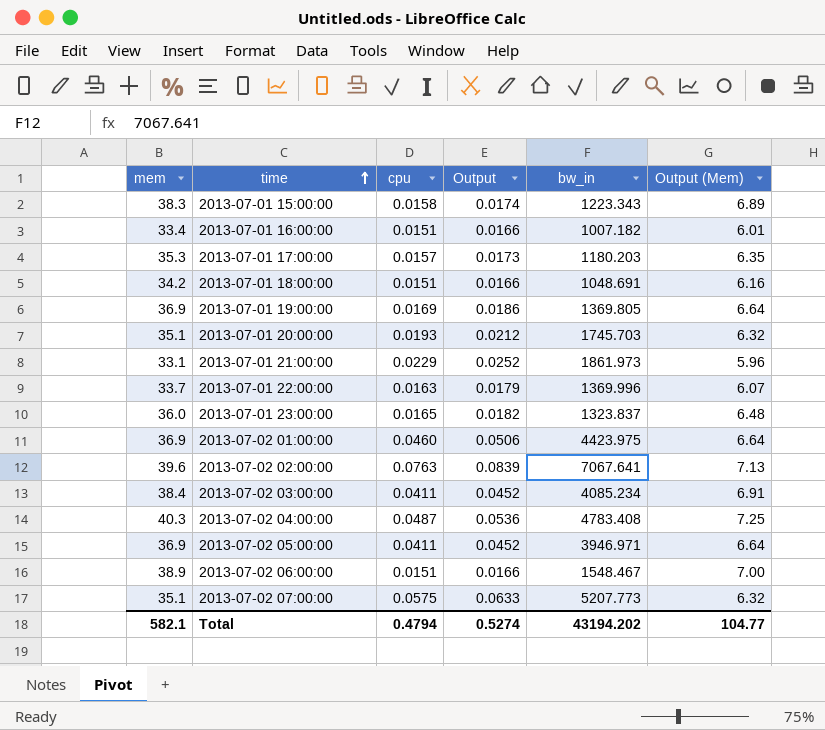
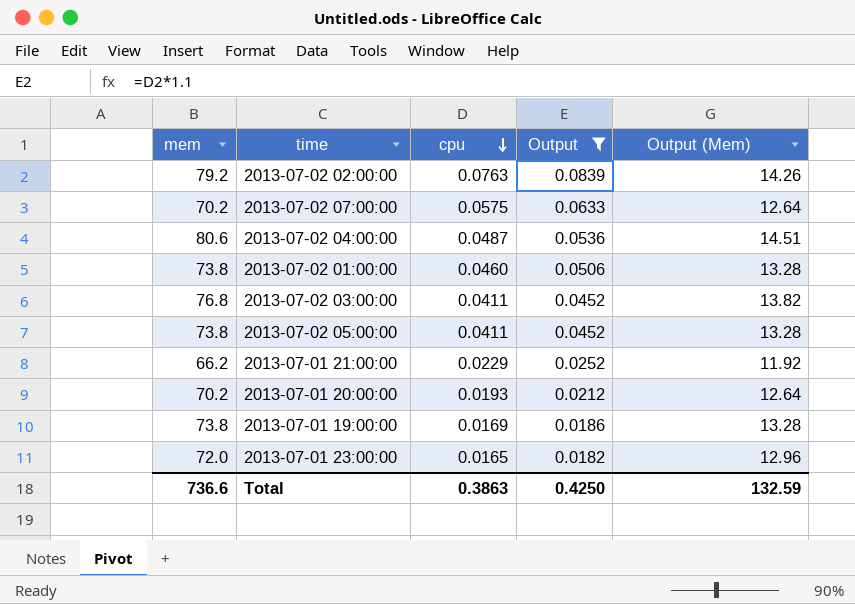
filter: none -> Output >= 0.0182
row order: time ascending -> cpu descending
column bw_in | position: 5 -> none
2013-07-02 02:00:00 | mem: 39.6 -> 79.2
2013-07-02 02:00:00 | Output (Mem): 7.13 -> 14.26
2013-07-02 07:00:00 | mem: 35.1 -> 70.2
2013-07-02 07:00:00 | Output (Mem): 6.32 -> 12.64
2013-07-02 04:00:00 | mem: 40.3 -> 80.6
2013-07-02 04:00:00 | Output (Mem): 7.25 -> 14.51
2013-07-02 01:00:00 | mem: 36.9 -> 73.8
2013-07-02 01:00:00 | Output (Mem): 6.64 -> 13.28
2013-07-02 03:00:00 | mem: 38.4 -> 76.8
2013-07-02 03:00:00 | Output (Mem): 6.91 -> 13.82
2013-07-02 05:00:00 | mem: 36.9 -> 73.8
2013-07-02 05:00:00 | Output (Mem): 6.64 -> 13.28
2013-07-01 21:00:00 | mem: 33.1 -> 66.2
2013-07-01 21:00:00 | Output (Mem): 5.96 -> 11.92
2013-07-01 20:00:00 | mem: 35.1 -> 70.2
2013-07-01 20:00:00 | Output (Mem): 6.32 -> 12.64
2013-07-01 19:00:00 | mem: 36.9 -> 73.8
2013-07-01 19:00:00 | Output (Mem): 6.64 -> 13.28
2013-07-01 23:00:00 | mem: 36.0 -> 72.0
2013-07-01 23:00:00 | Output (Mem): 6.48 -> 12.96
Total | mem: 582.1 -> 736.6
Total | cpu: 0.4794 -> 0.3863
Total | Output: 0.5274 -> 0.4250
Total | Output (Mem): 104.77 -> 132.59

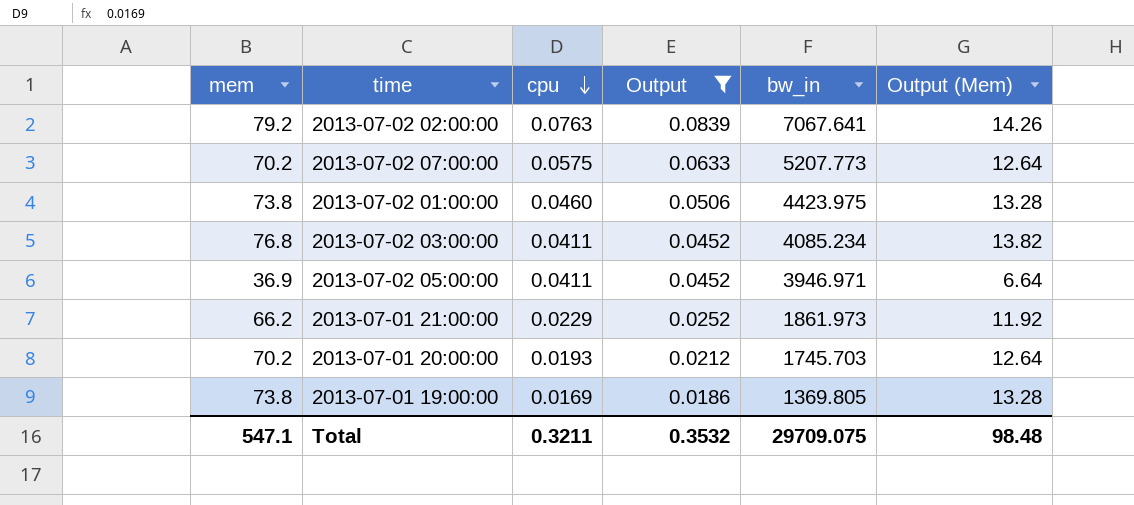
column bw_in | position: none -> 5
row 2013-07-02 04:00:00: 80.6 | 0.0487 | 0.0536 | 14.51 -> none
row 2013-07-01 23:00:00: 72.0 | 0.0165 | 0.0182 | 12.96 -> none
2013-07-02 05:00:00 | mem: 73.8 -> 36.9
2013-07-02 05:00:00 | Output (Mem): 13.28 -> 6.64
Total | mem: 736.6 -> 547.1
Total | cpu: 0.3863 -> 0.3211
Total | Output: 0.4250 -> 0.3532
Total | Output (Mem): 132.59 -> 98.48

